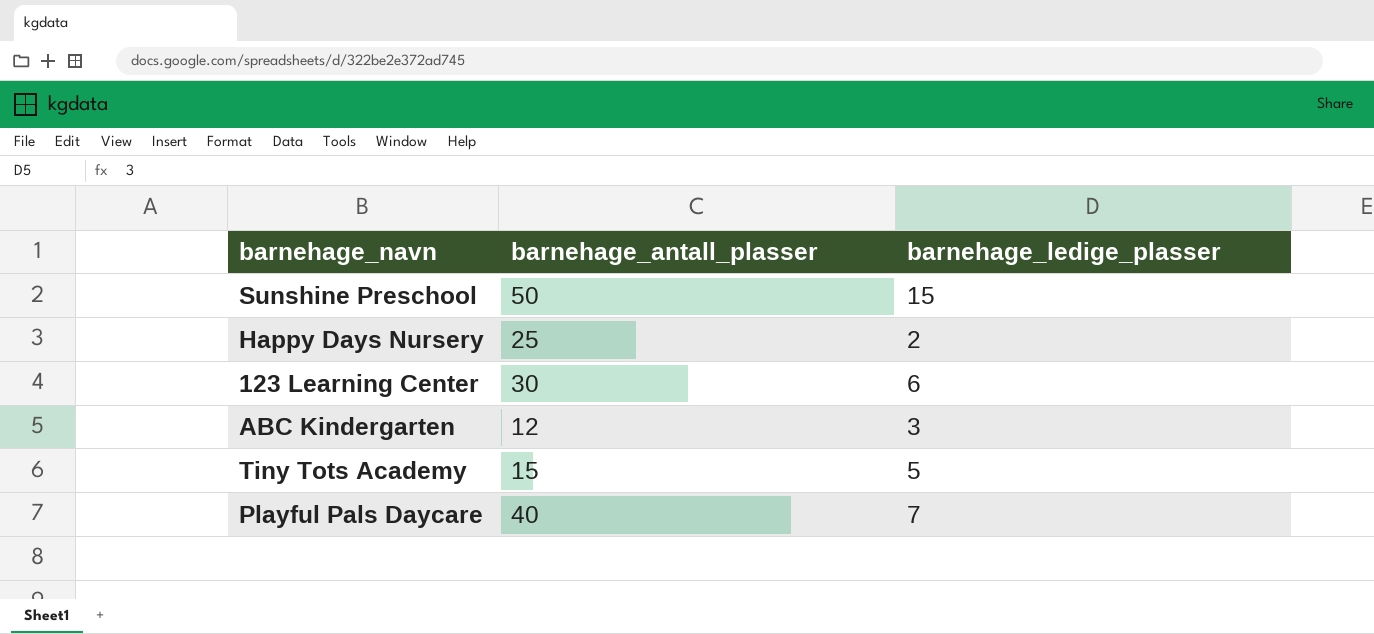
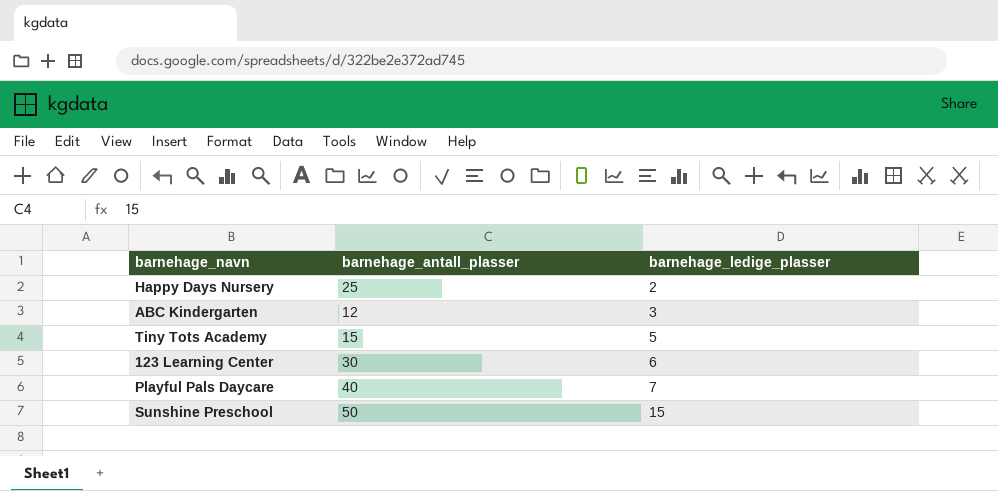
row order: none -> barnehage_ledige_plasser ascending

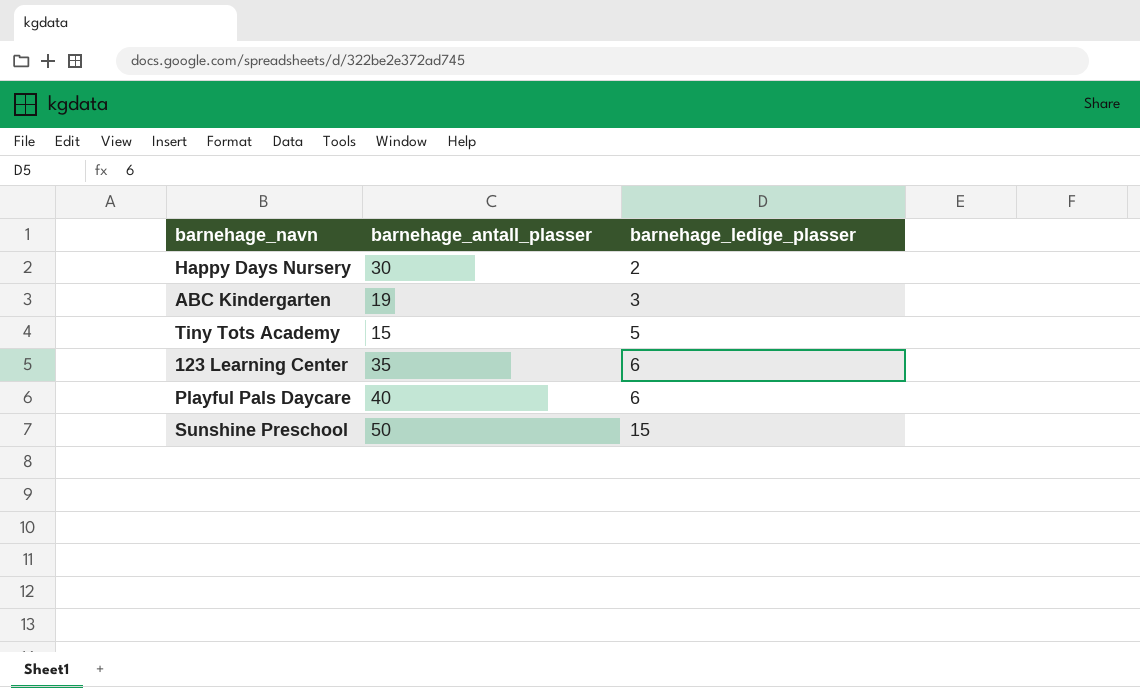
Happy Days Nursery | barnehage_antall_plasser: 25 -> 30
ABC Kindergarten | barnehage_antall_plasser: 12 -> 19
123 Learning Center | barnehage_antall_plasser: 30 -> 35
Playful Pals Daycare | barnehage_ledige_plasser: 7 -> 6

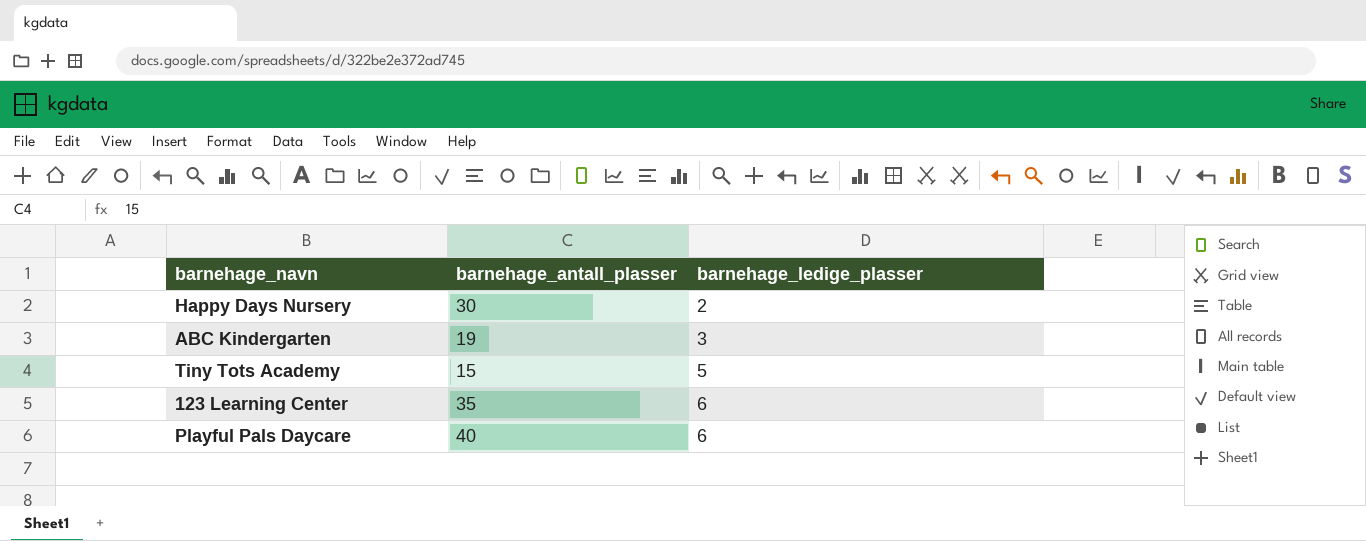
row Sunshine Preschool: 50 | 15 -> none

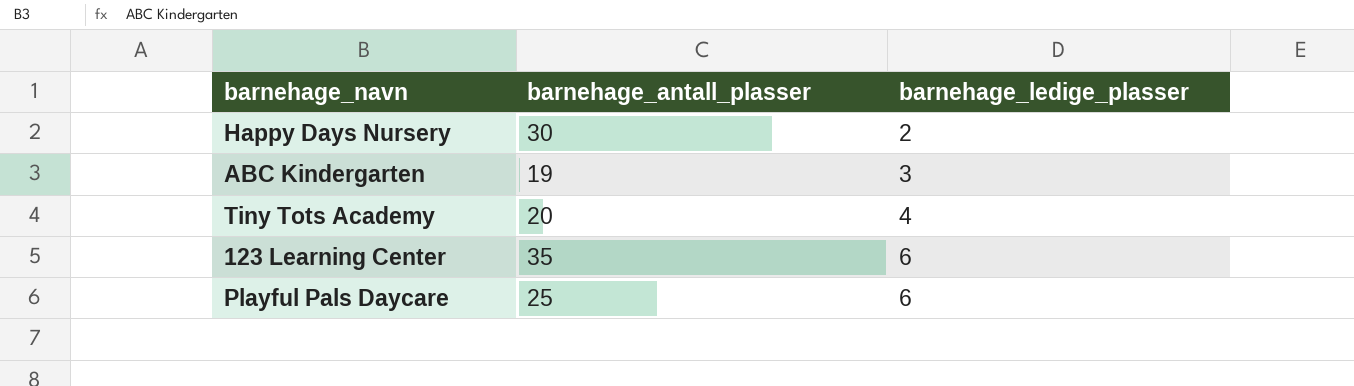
Tiny Tots Academy | barnehage_antall_plasser: 15 -> 20
Tiny Tots Academy | barnehage_ledige_plasser: 5 -> 4
Playful Pals Daycare | barnehage_antall_plasser: 40 -> 25

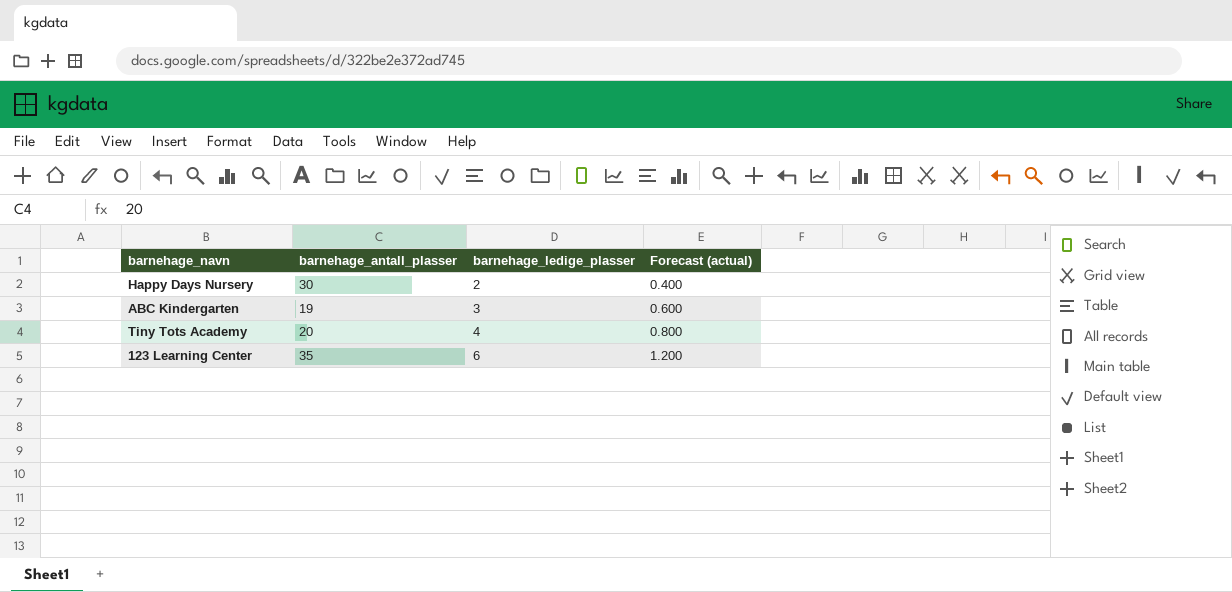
column Forecast (actual) | formula: none -> [barnehage_ledige_plasser] * 0.2
row Playful Pals Daycare: 25 | 6 -> none

